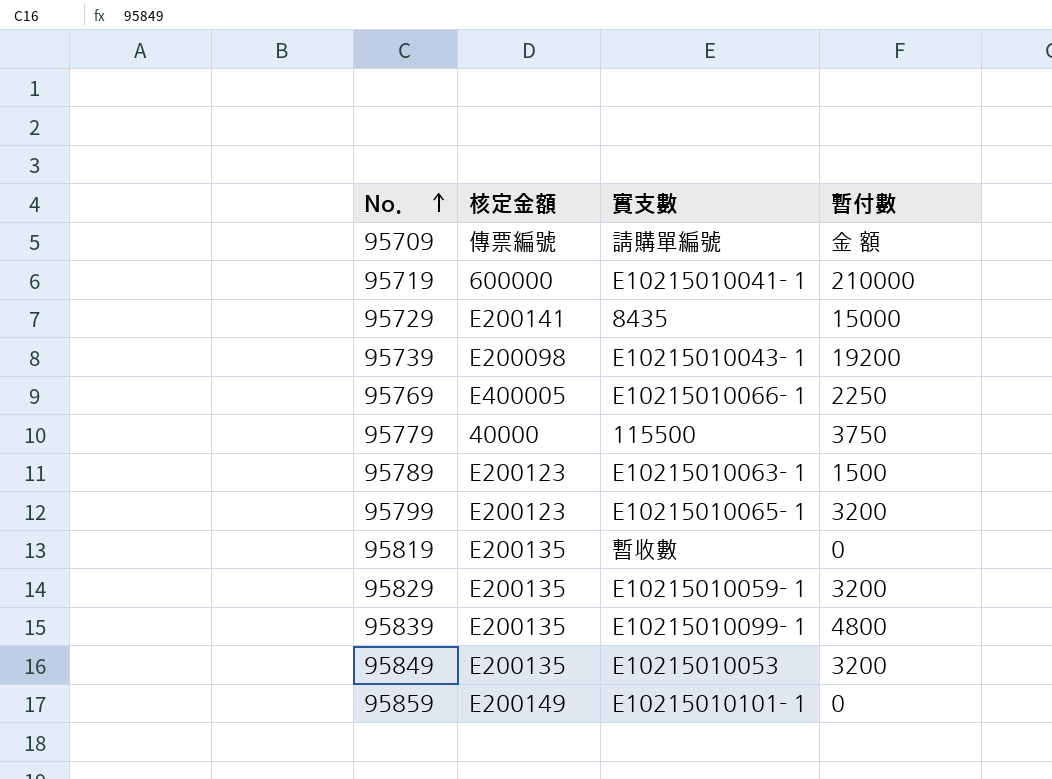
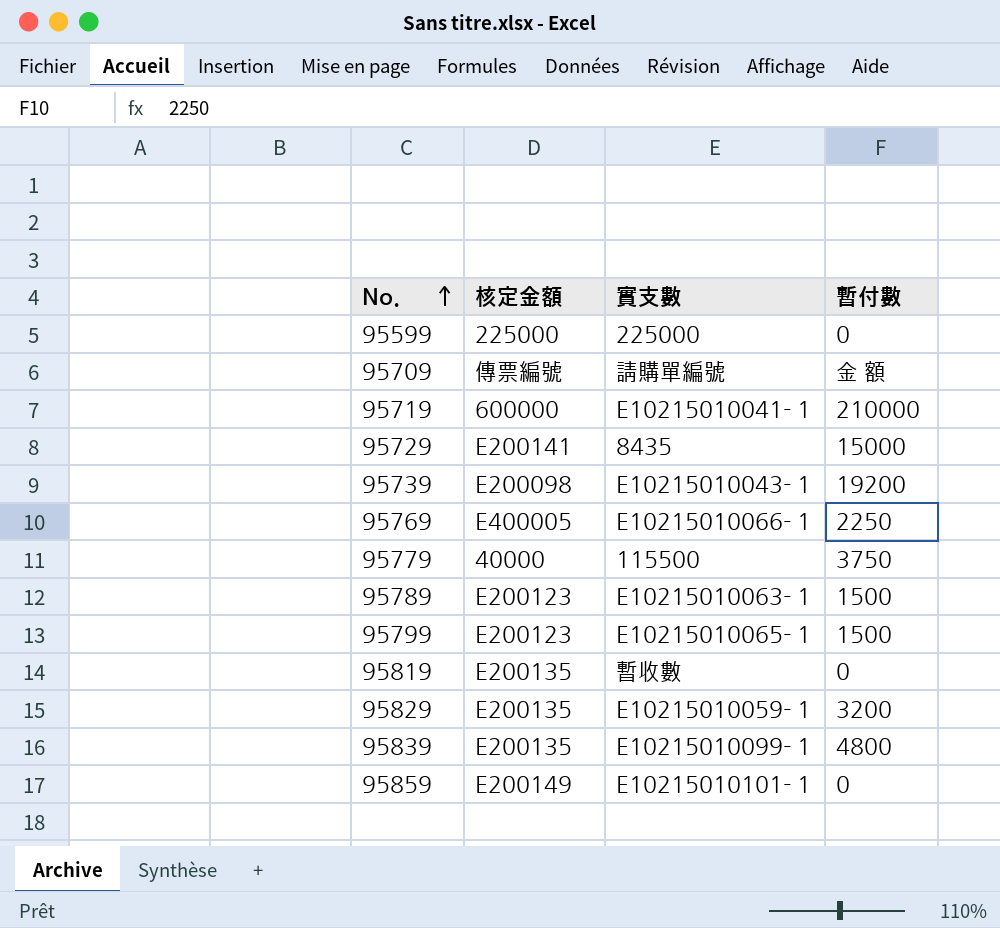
row 95849: E200135 | E10215010053 | 3200 -> none
row 95599: none -> 225000 | 225000 | 0
95799 | 暫付數: 3200 -> 1500

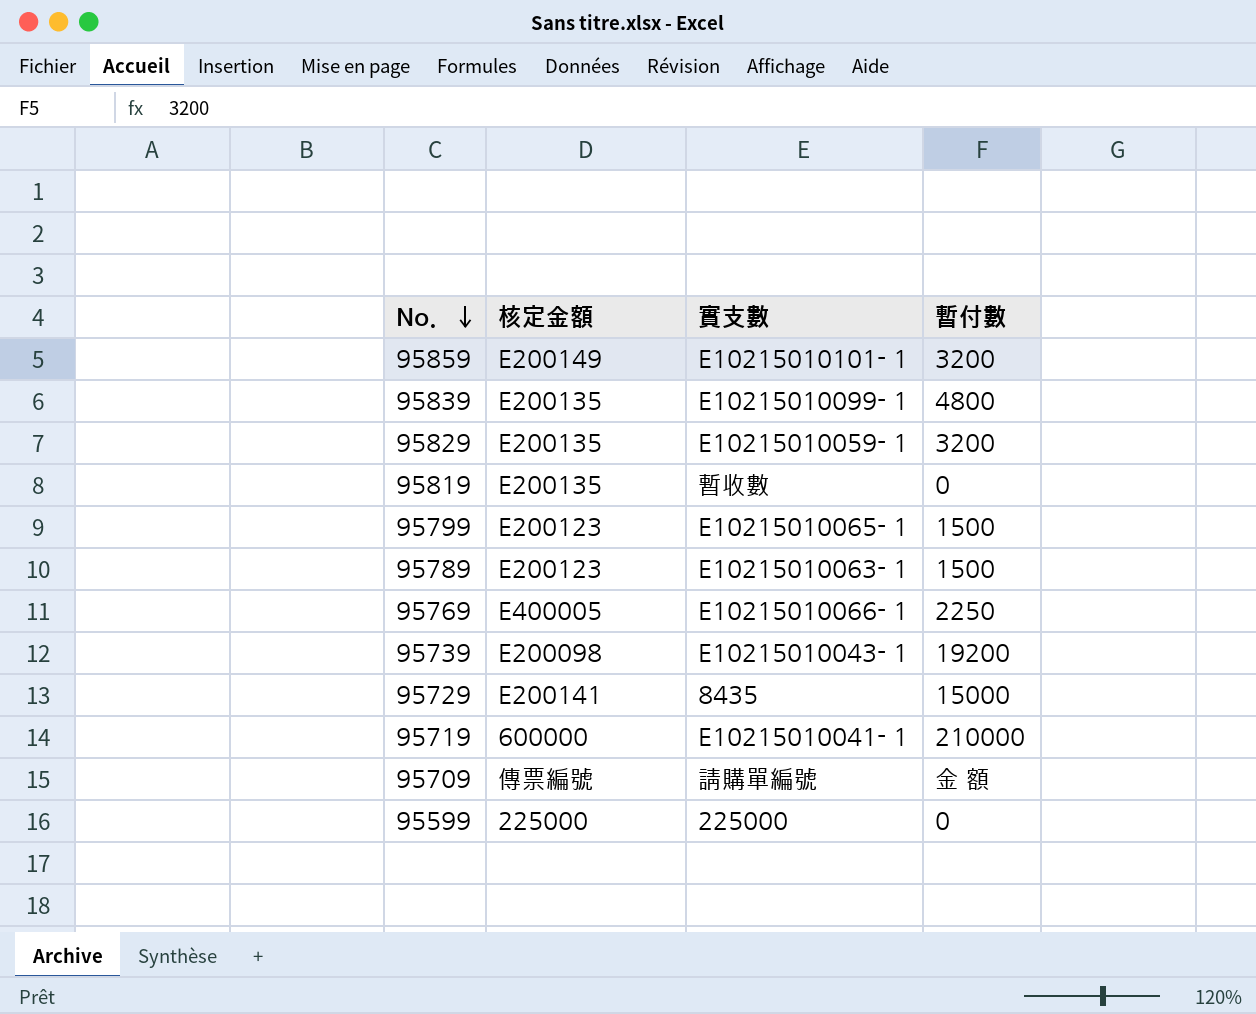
row order: No. ascending -> No. descending
row 95779: 40000 | 115500 | 3750 -> none
95859 | 暫付數: 0 -> 3200

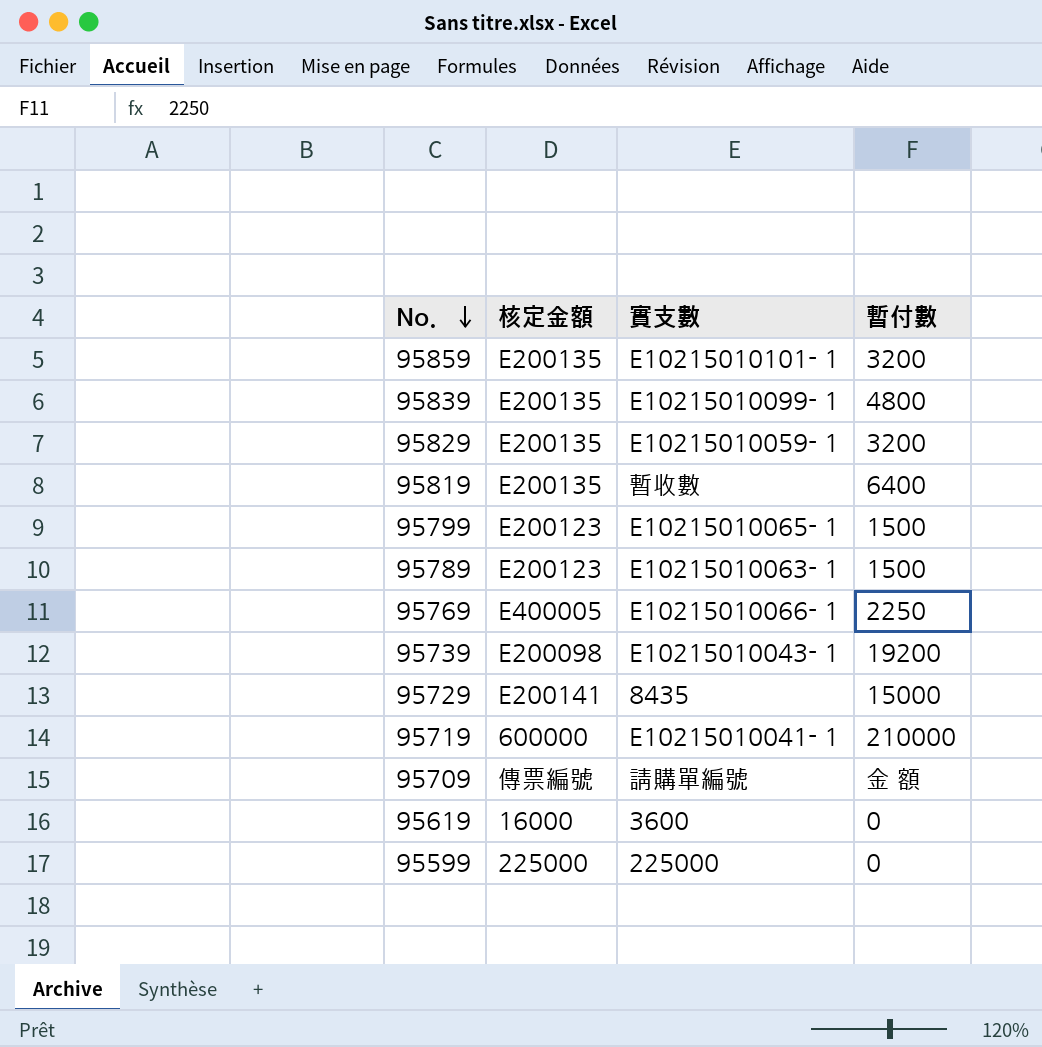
95859 | 核定金額: E200149 -> E200135
95819 | 暫付數: 0 -> 6400
row 95619: none -> 16000 | 3600 | 0

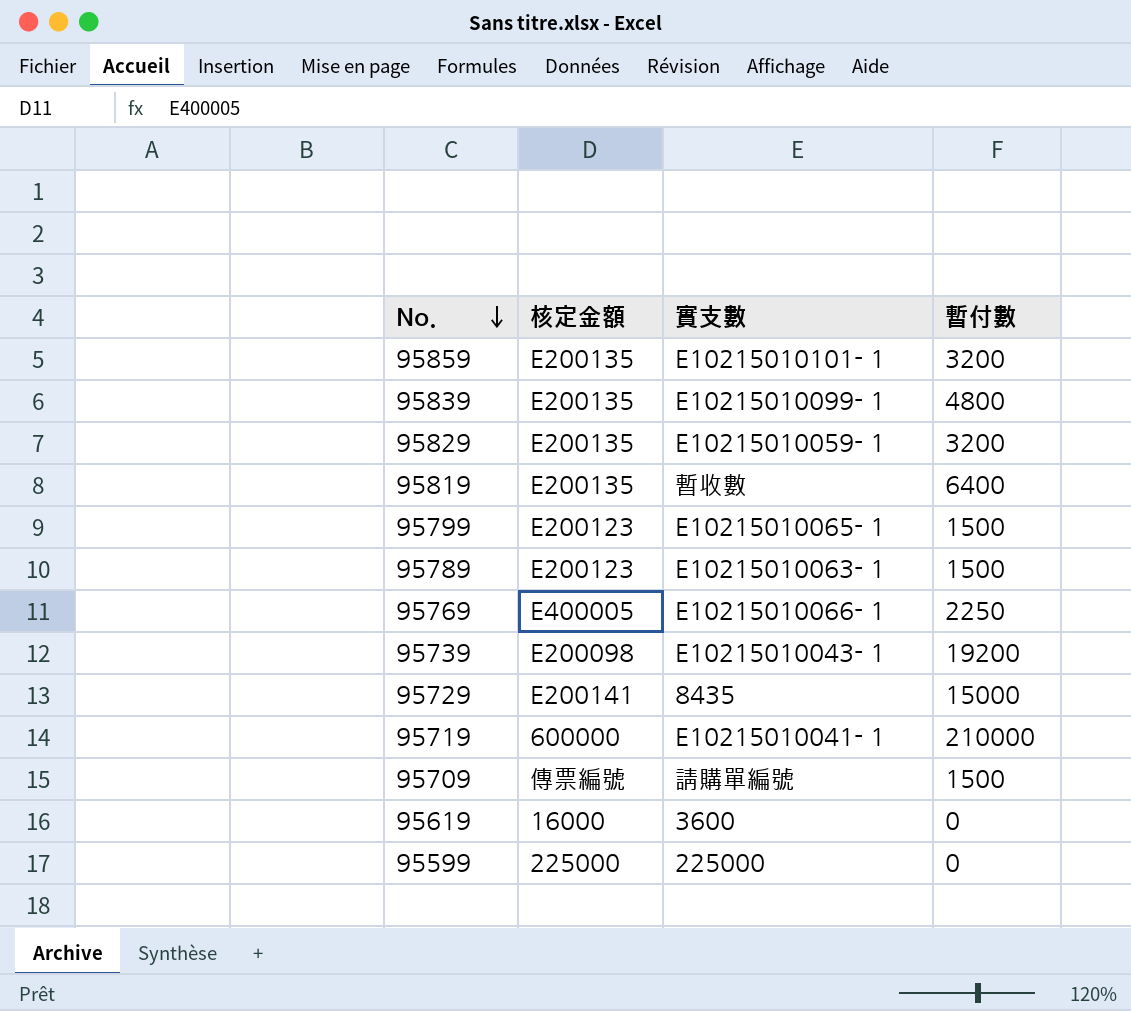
95709 | 暫付數: 金 額 -> 1500

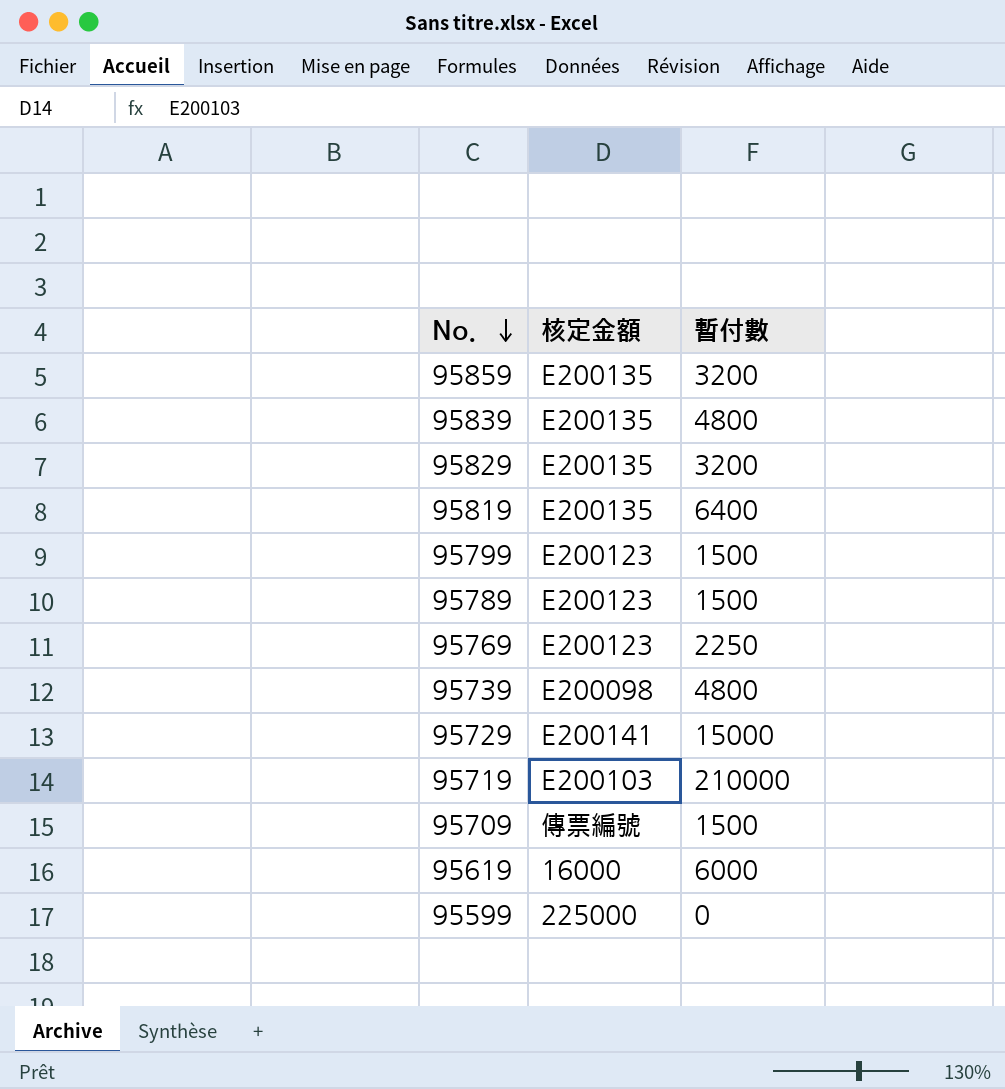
column 實支數 | position: 3 -> none
95769 | 核定金額: E400005 -> E200123
95739 | 暫付數: 19200 -> 4800
95719 | 核定金額: 600000 -> E200103
95619 | 暫付數: 0 -> 6000

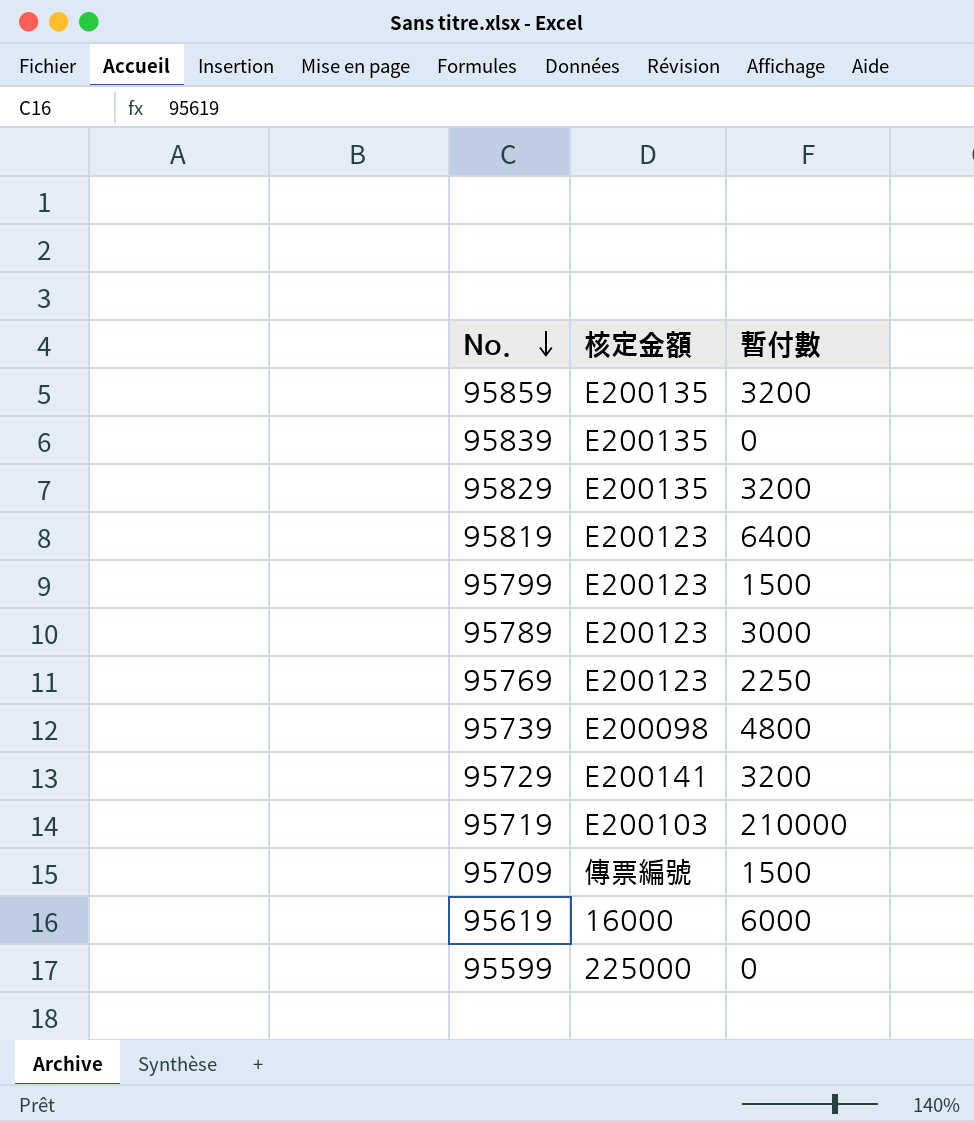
95839 | 暫付數: 4800 -> 0
95819 | 核定金額: E200135 -> E200123
95789 | 暫付數: 1500 -> 3000
95729 | 暫付數: 15000 -> 3200

